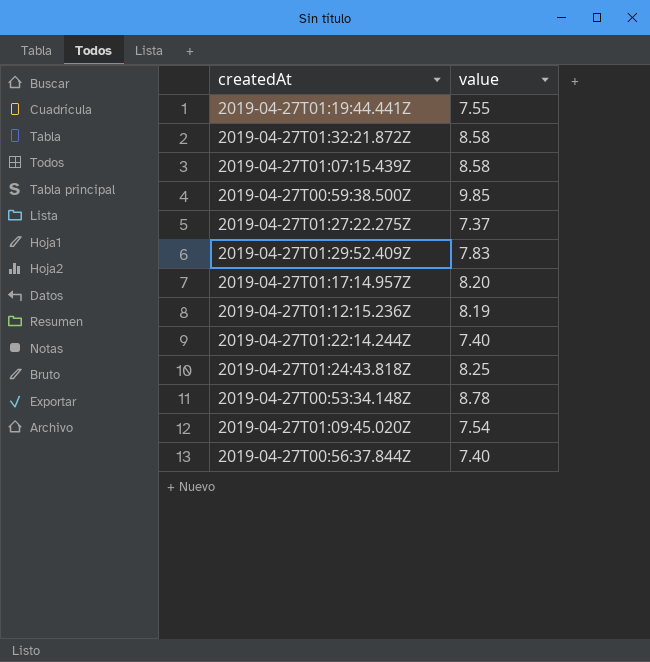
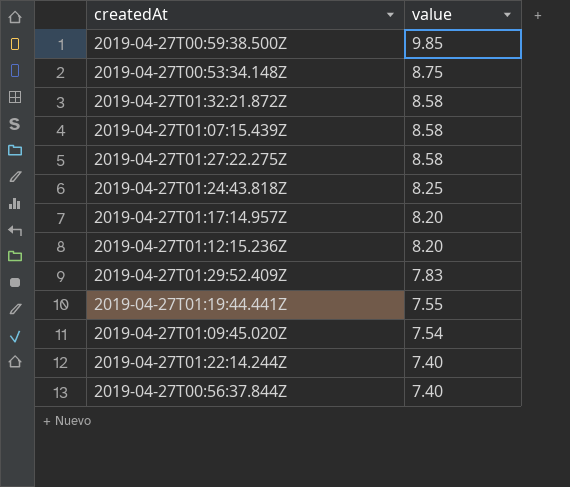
row order: none -> value descending
2019-04-27T00:53:34.148Z | value: 8.78 -> 8.75
2019-04-27T01:27:22.275Z | value: 7.37 -> 8.58
2019-04-27T01:12:15.236Z | value: 8.19 -> 8.20

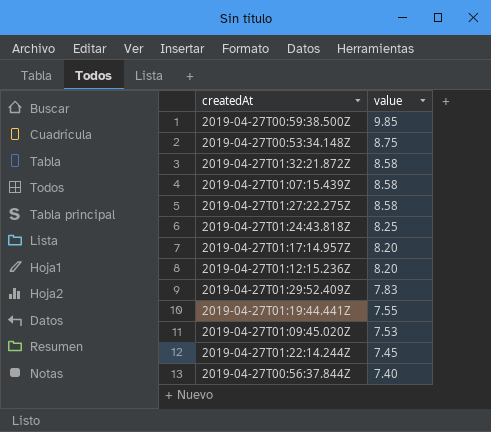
2019-04-27T01:09:45.020Z | value: 7.54 -> 7.53
2019-04-27T01:22:14.244Z | value: 7.40 -> 7.45

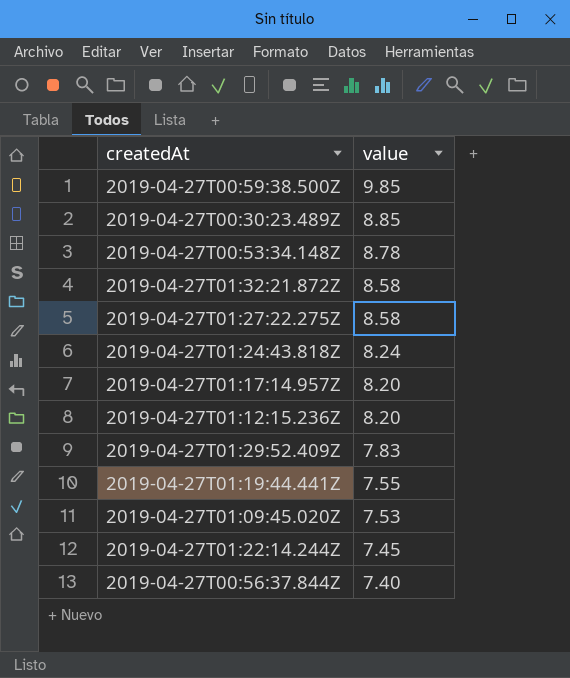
row 2019-04-27T01:07:15.439Z: 8.58 -> none
row 2019-04-27T00:30:23.489Z: none -> 8.85
2019-04-27T00:53:34.148Z | value: 8.75 -> 8.78
2019-04-27T01:24:43.818Z | value: 8.25 -> 8.24

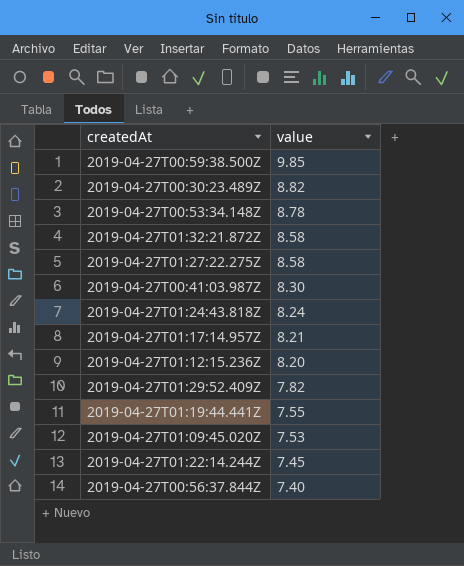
2019-04-27T00:30:23.489Z | value: 8.85 -> 8.82
row 2019-04-27T00:41:03.987Z: none -> 8.30
2019-04-27T01:17:14.957Z | value: 8.20 -> 8.21
2019-04-27T01:29:52.409Z | value: 7.83 -> 7.82

